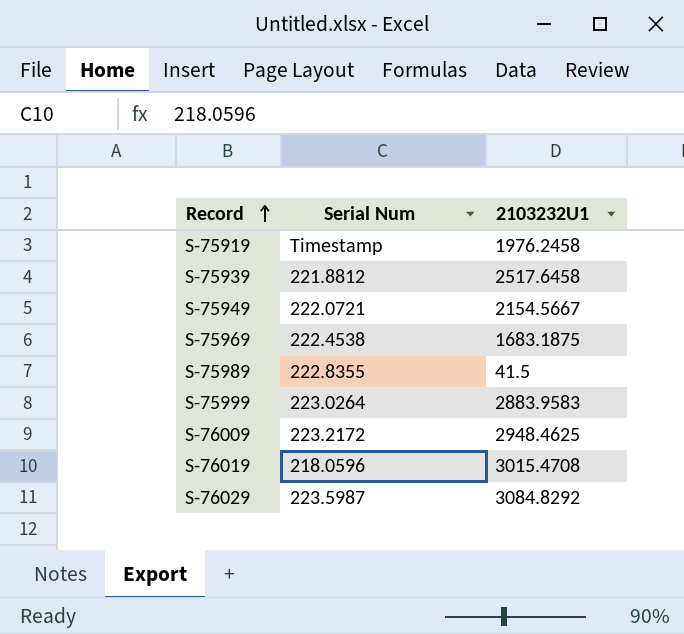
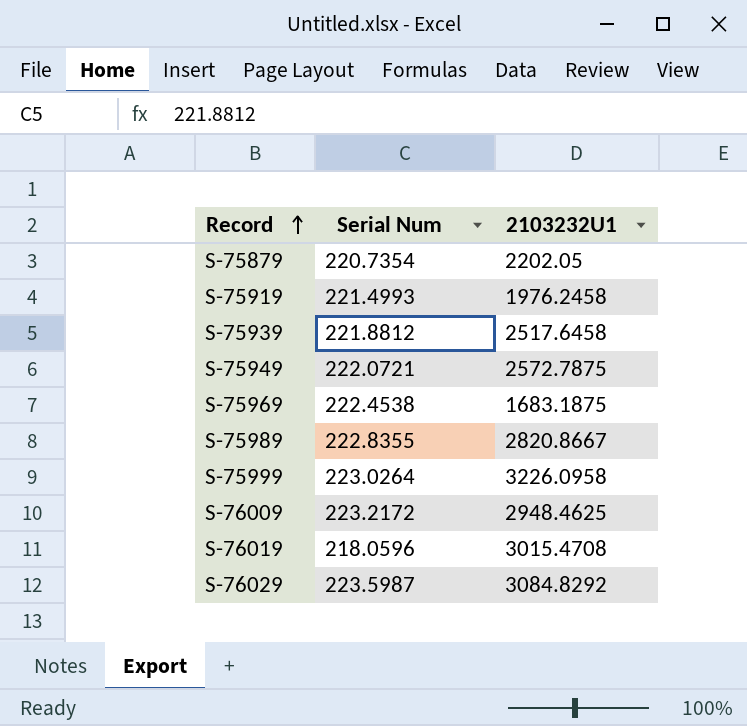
row S-75879: none -> 220.7354 | 2202.05
S-75919 | Serial Num: Timestamp -> 221.4993
S-75949 | 2103232U1: 2154.5667 -> 2572.7875
S-75989 | 2103232U1: 41.5 -> 2820.8667
S-75999 | 2103232U1: 2883.9583 -> 3226.0958

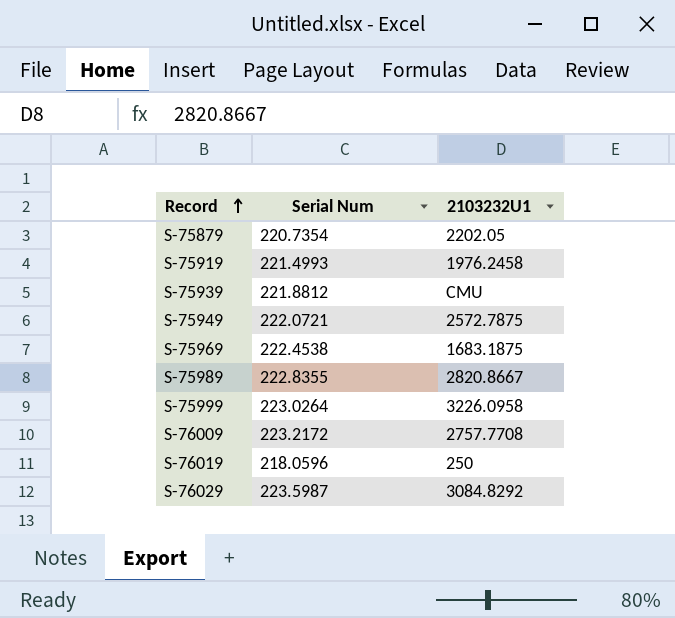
S-75939 | 2103232U1: 2517.6458 -> CMU
S-76009 | 2103232U1: 2948.4625 -> 2757.7708
S-76019 | 2103232U1: 3015.4708 -> 250

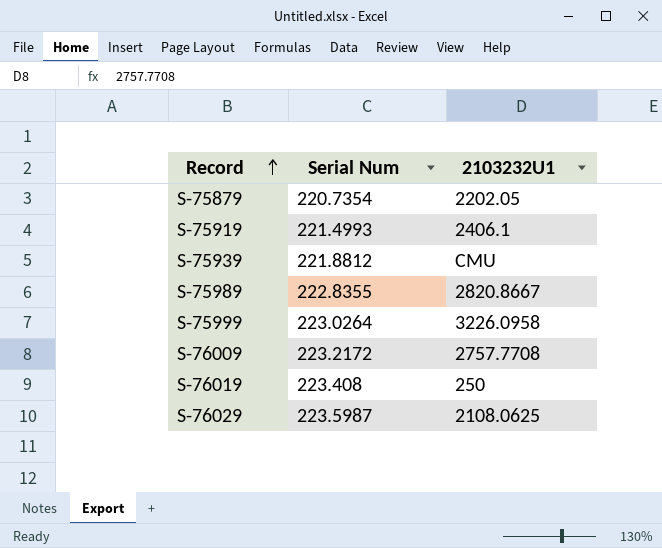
row S-75949: 222.0721 | 2572.7875 -> none
row S-75969: 222.4538 | 1683.1875 -> none
S-75919 | 2103232U1: 1976.2458 -> 2406.1
S-76019 | Serial Num: 218.0596 -> 223.408
S-76029 | 2103232U1: 3084.8292 -> 2108.0625

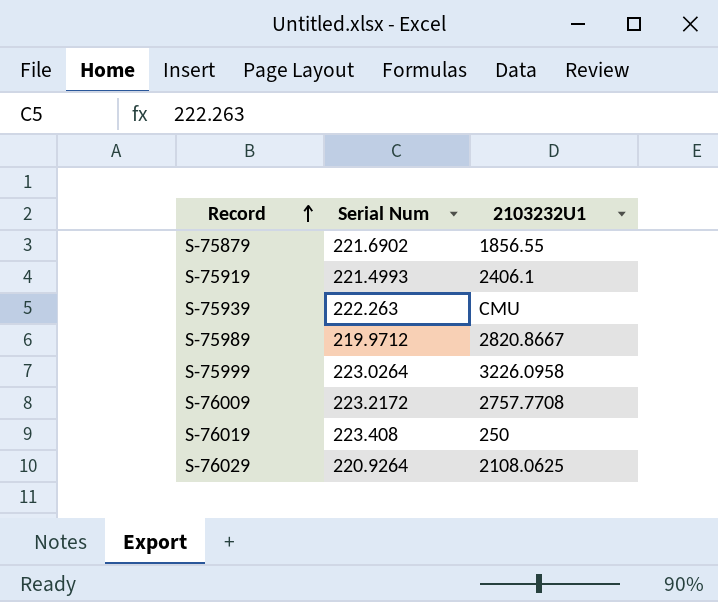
S-75879 | Serial Num: 220.7354 -> 221.6902
S-75879 | 2103232U1: 2202.05 -> 1856.55
S-75939 | Serial Num: 221.8812 -> 222.263
S-75989 | Serial Num: 222.8355 -> 219.9712
S-76029 | Serial Num: 223.5987 -> 220.9264

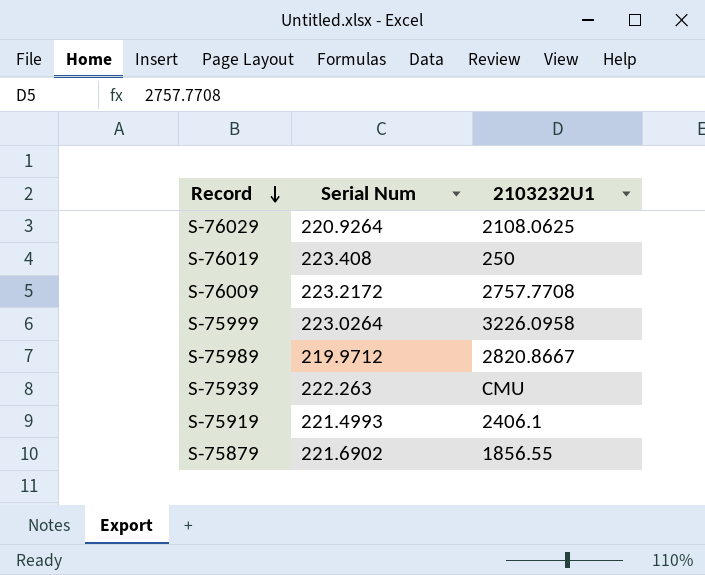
row order: Record ascending -> Record descending

